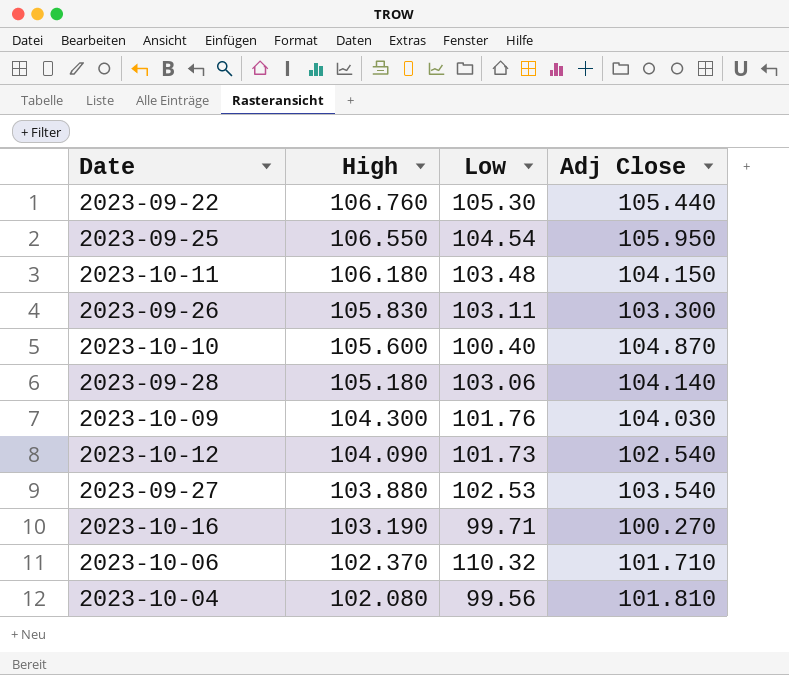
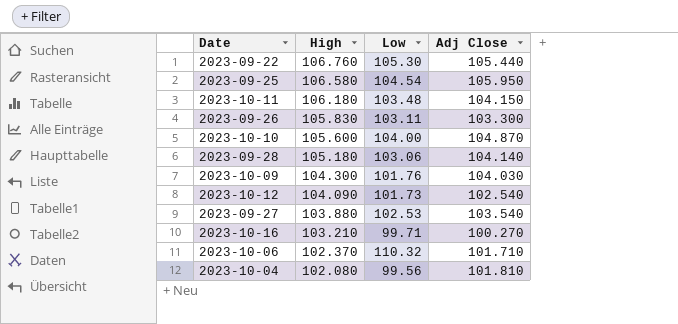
2023-09-25 | High: 106.550 -> 106.580
2023-10-10 | Low: 100.40 -> 104.00
2023-10-16 | High: 103.190 -> 103.210

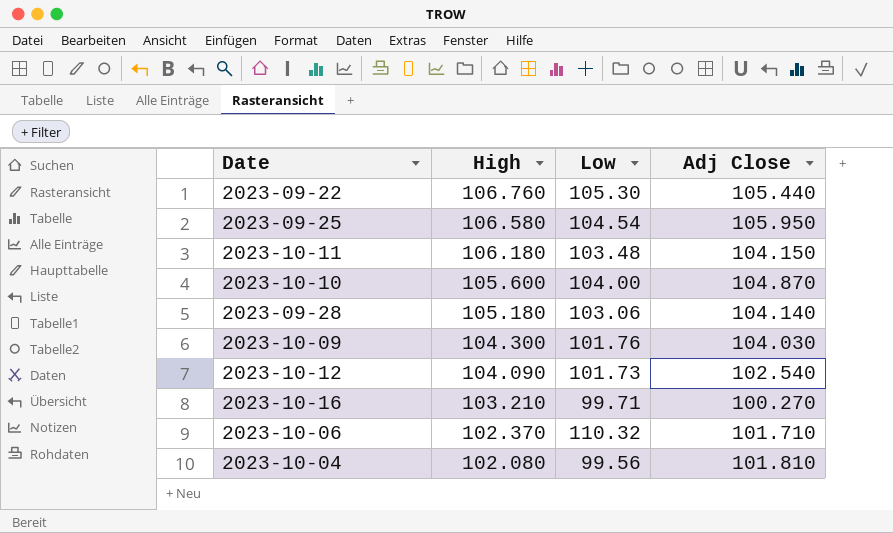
row 2023-09-26: 105.830 | 103.11 | 103.300 -> none
row 2023-09-27: 103.880 | 102.53 | 103.540 -> none

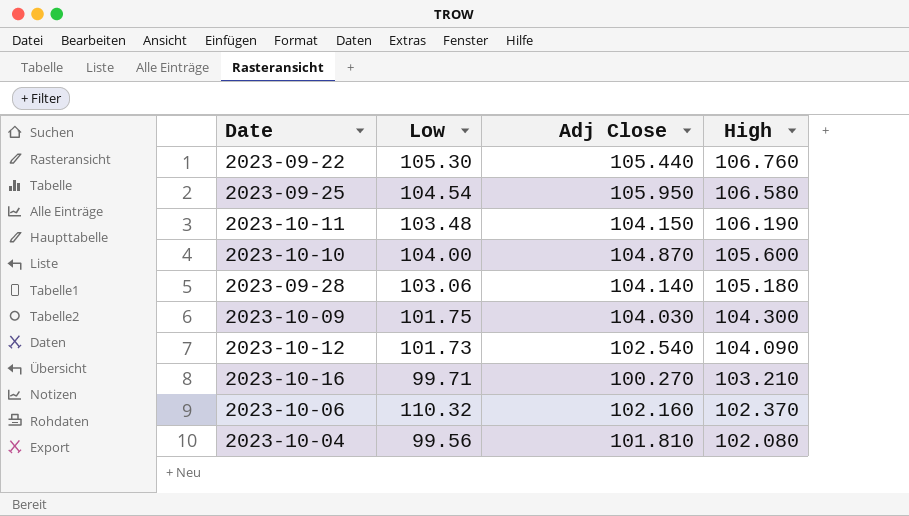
column High | position: 2 -> 4
2023-10-11 | High: 106.180 -> 106.190
2023-10-09 | Low: 101.76 -> 101.75
2023-10-06 | Adj Close: 101.710 -> 102.160

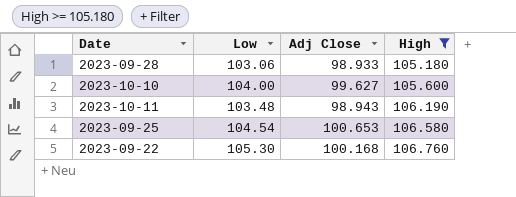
filter: none -> High >= 105.180
row order: High descending -> High ascending
2023-09-28 | Adj Close: 104.140 -> 98.933
2023-10-10 | Adj Close: 104.870 -> 99.627
2023-10-11 | Adj Close: 104.150 -> 98.943
2023-09-25 | Adj Close: 105.950 -> 100.653
2023-09-22 | Adj Close: 105.440 -> 100.168

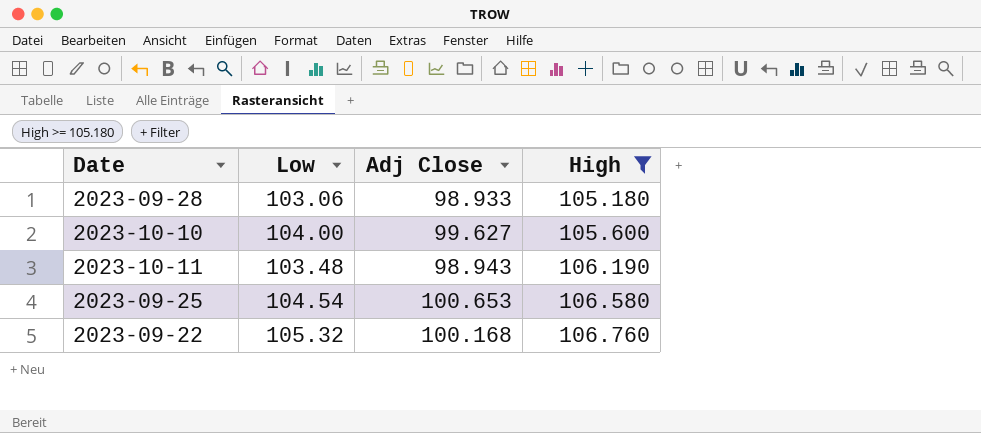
2023-09-22 | Low: 105.30 -> 105.32

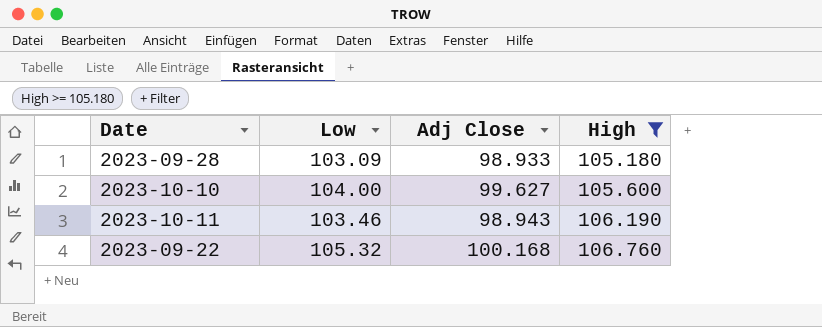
row 2023-09-25: 104.54 | 100.653 | 106.580 -> none
2023-09-28 | Low: 103.06 -> 103.09
2023-10-11 | Low: 103.48 -> 103.46

